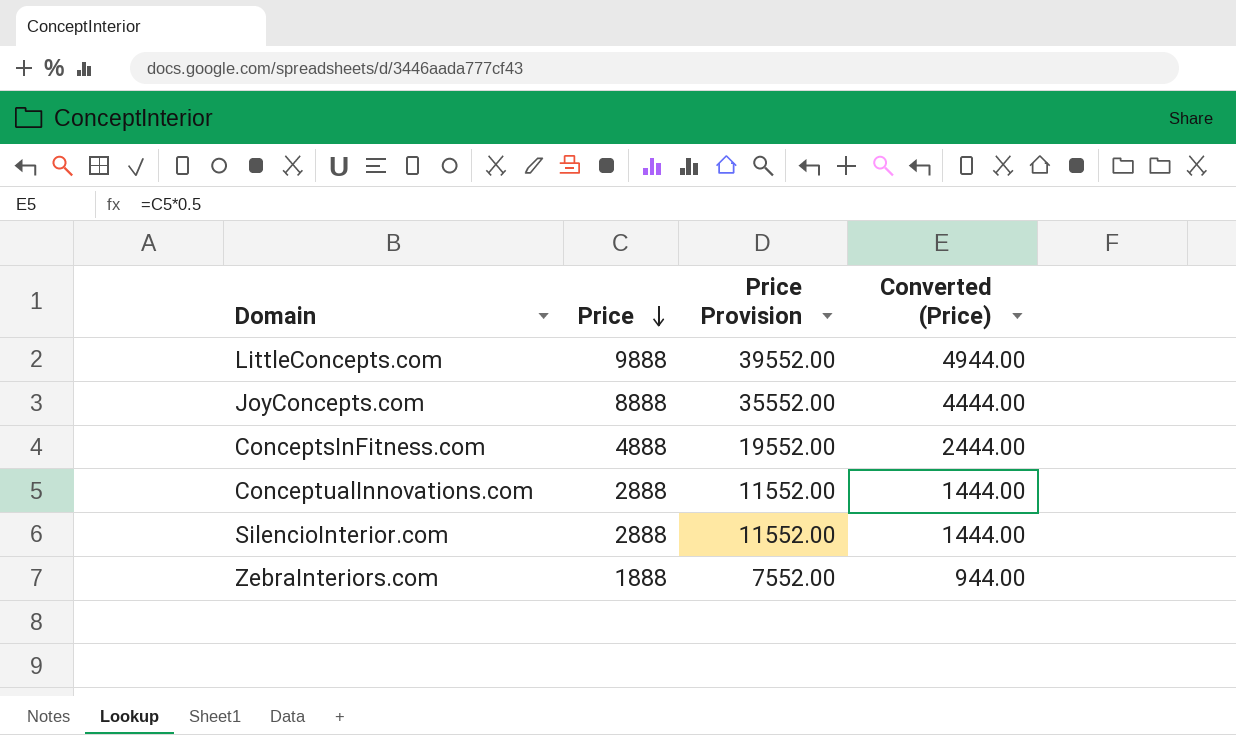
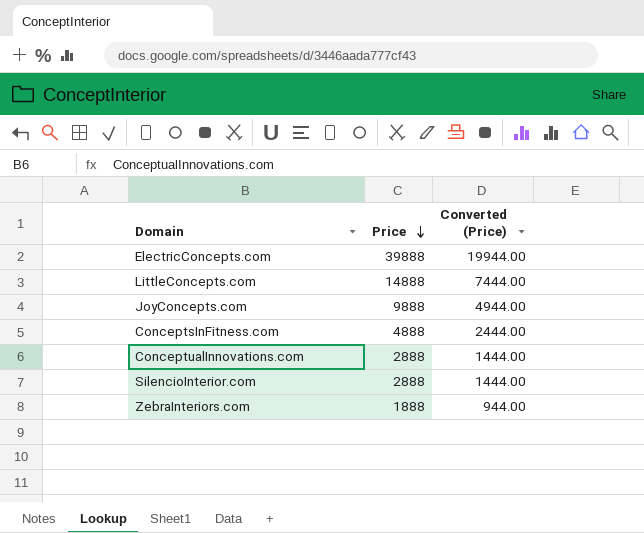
column Price Provision | formula: [Price] * 4 -> none
row ElectricConcepts.com: none -> 39888 | 19944.00
LittleConcepts.com | Price: 9888 -> 14888
LittleConcepts.com | Converted (Price): 4944.00 -> 7444.00
JoyConcepts.com | Price: 8888 -> 9888
JoyConcepts.com | Converted (Price): 4444.00 -> 4944.00

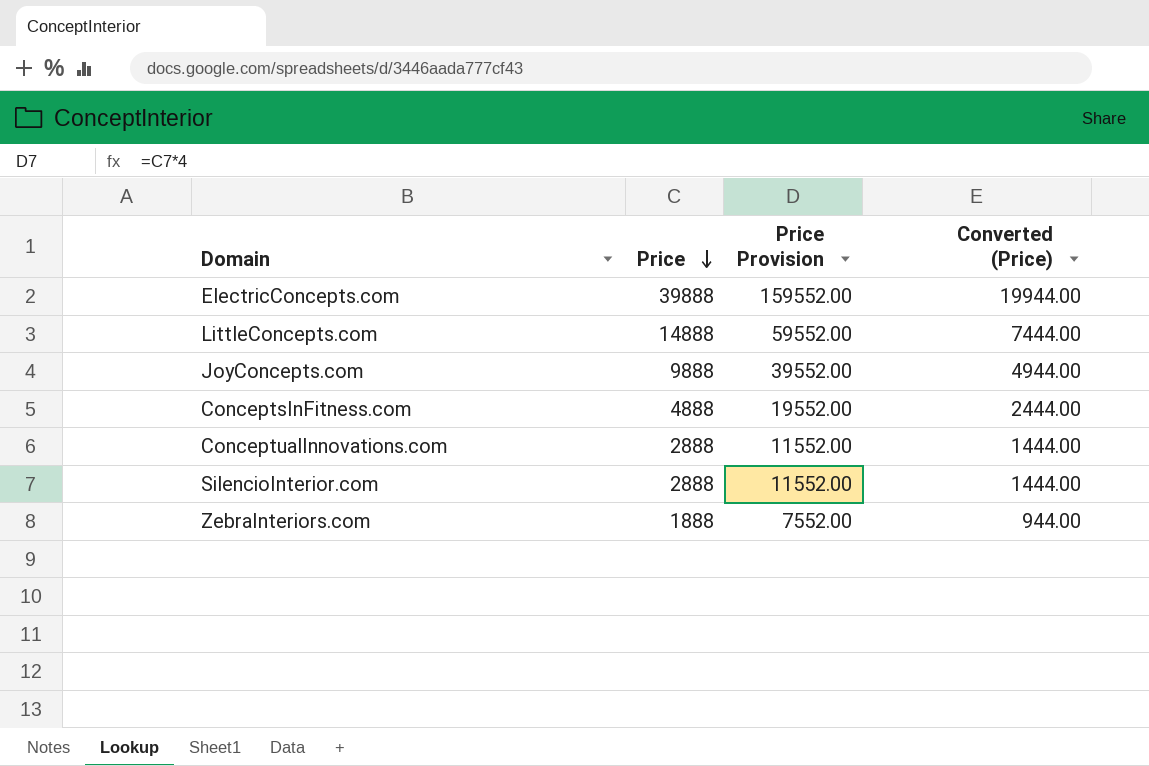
column Price Provision | formula: none -> [Price] * 4

